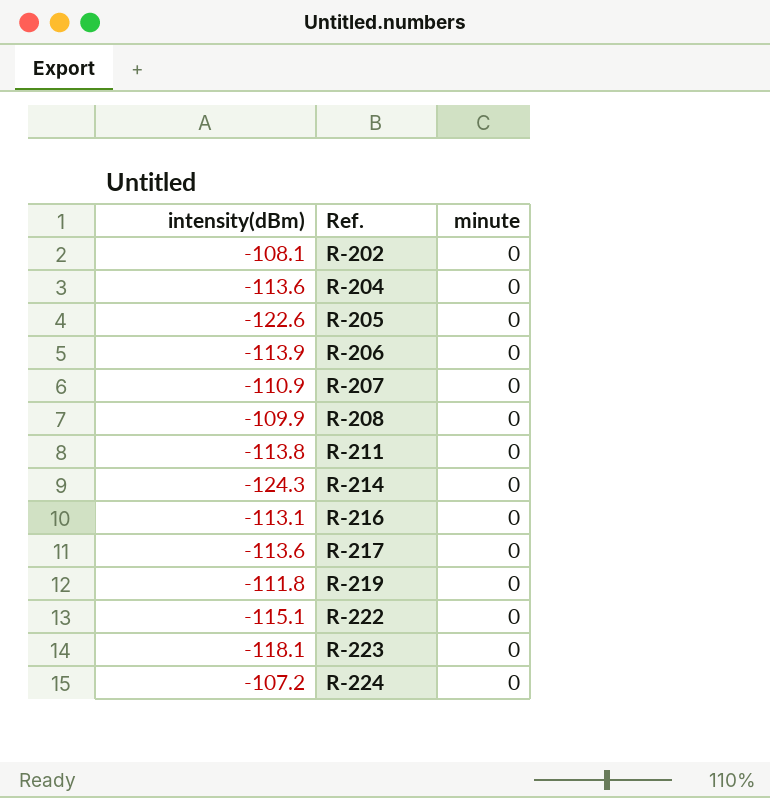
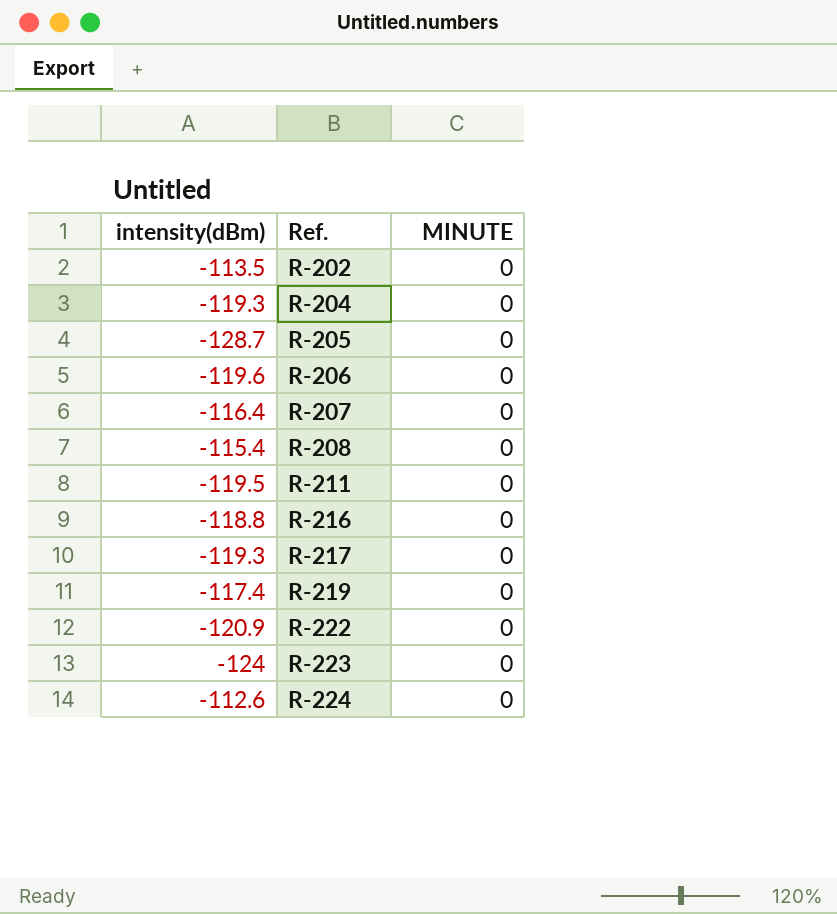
column name: minute -> MINUTE
row R-214: -124.3 | 0 -> none
R-202 | intensity(dBm): -108.1 -> -113.5
R-204 | intensity(dBm): -113.6 -> -119.3
R-205 | intensity(dBm): -122.6 -> -128.7
R-206 | intensity(dBm): -113.9 -> -119.6
R-207 | intensity(dBm): -110.9 -> -116.4
R-208 | intensity(dBm): -109.9 -> -115.4
R-211 | intensity(dBm): -113.8 -> -119.5
R-216 | intensity(dBm): -113.1 -> -118.8
R-217 | intensity(dBm): -113.6 -> -119.3
R-219 | intensity(dBm): -111.8 -> -117.4
R-222 | intensity(dBm): -115.1 -> -120.9
R-223 | intensity(dBm): -118.1 -> -124
R-224 | intensity(dBm): -107.2 -> -112.6

